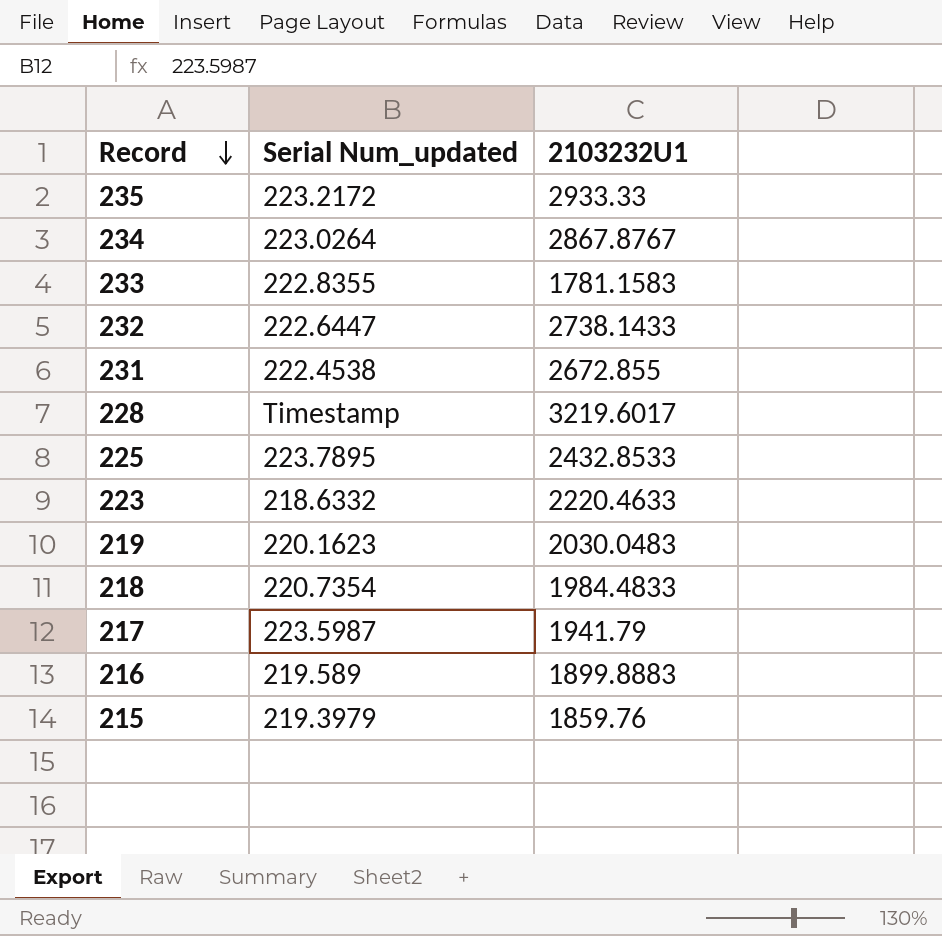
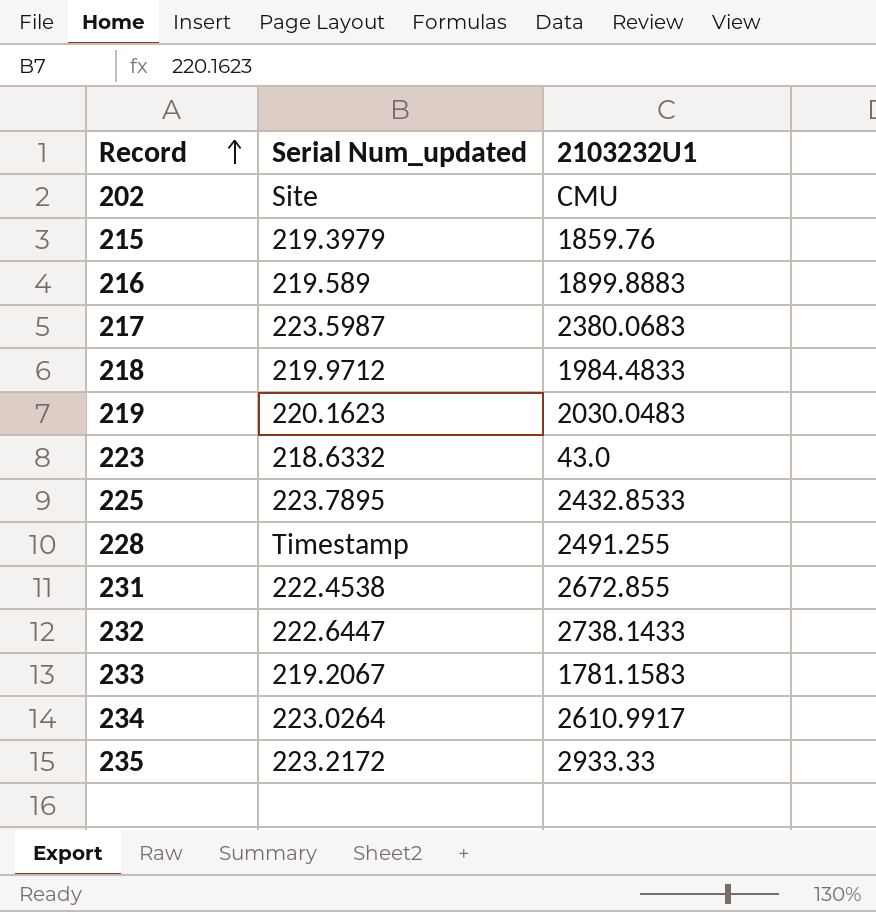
row order: Record descending -> Record ascending
row 202: none -> Site | CMU
217 | 2103232U1: 1941.79 -> 2380.0683
218 | Serial Num_updated: 220.7354 -> 219.9712
223 | 2103232U1: 2220.4633 -> 43.0
228 | 2103232U1: 3219.6017 -> 2491.255
233 | Serial Num_updated: 222.8355 -> 219.2067
234 | 2103232U1: 2867.8767 -> 2610.9917

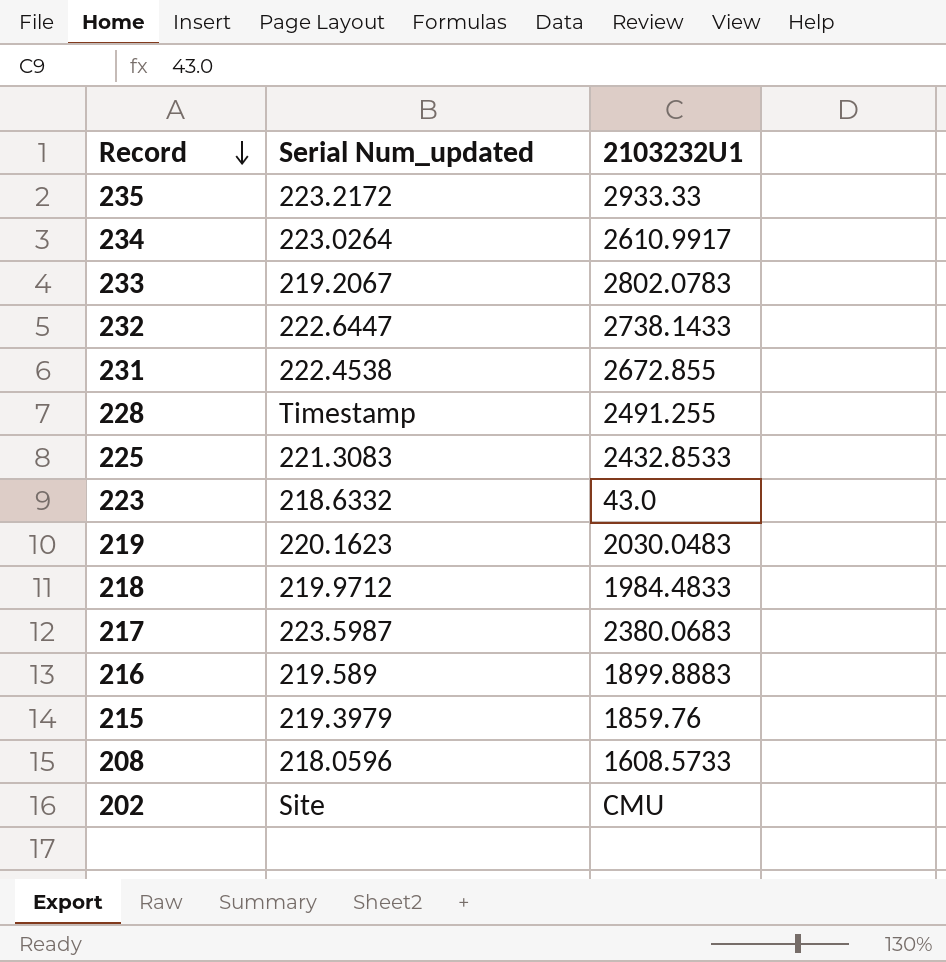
row order: Record ascending -> Record descending
233 | 2103232U1: 1781.1583 -> 2802.0783
225 | Serial Num_updated: 223.7895 -> 221.3083
row 208: none -> 218.0596 | 1608.5733

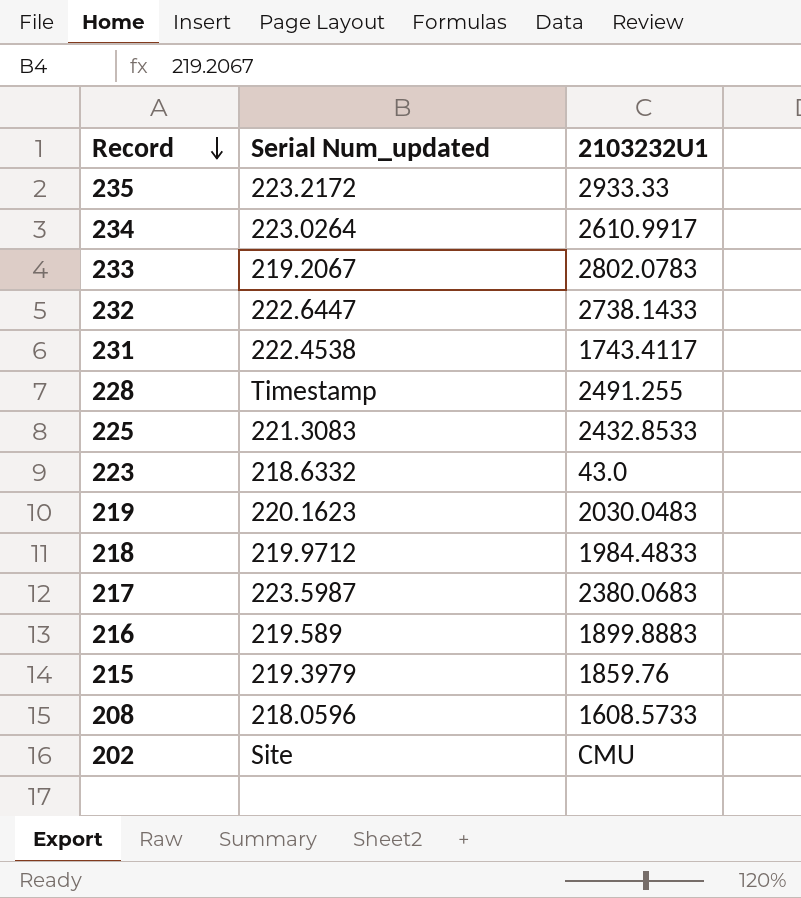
231 | 2103232U1: 2672.855 -> 1743.4117

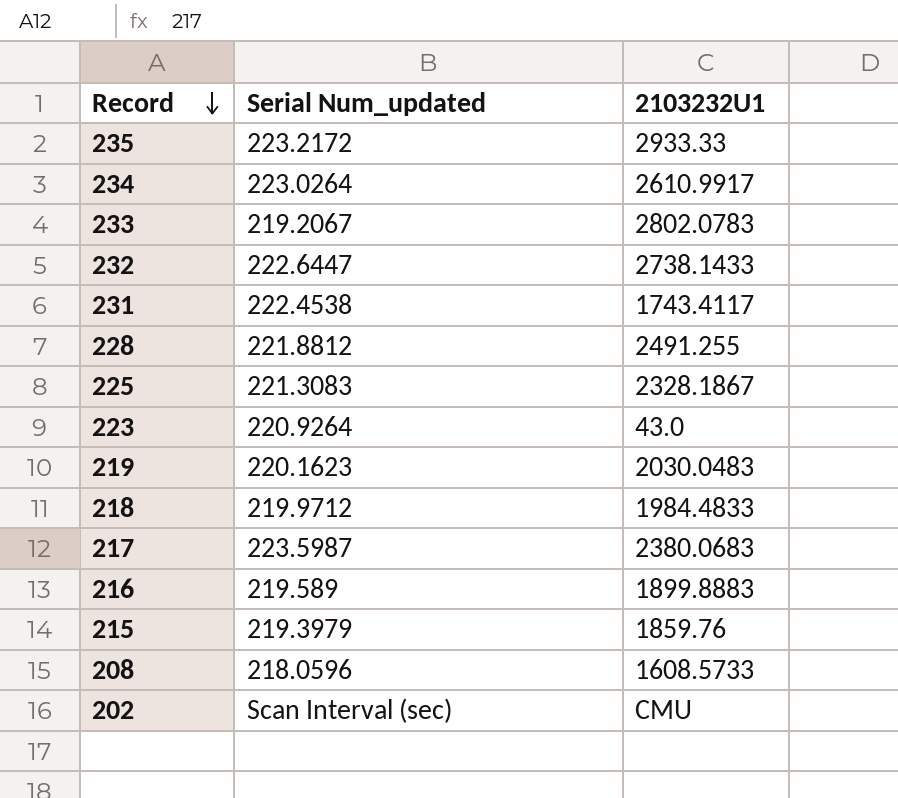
228 | Serial Num_updated: Timestamp -> 221.8812
225 | 2103232U1: 2432.8533 -> 2328.1867
223 | Serial Num_updated: 218.6332 -> 220.9264
202 | Serial Num_updated: Site -> Scan Interval (sec)

